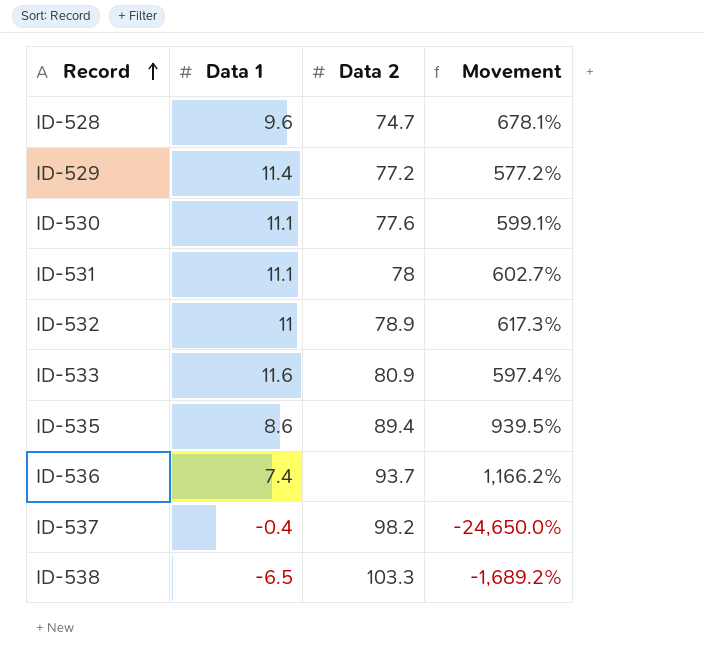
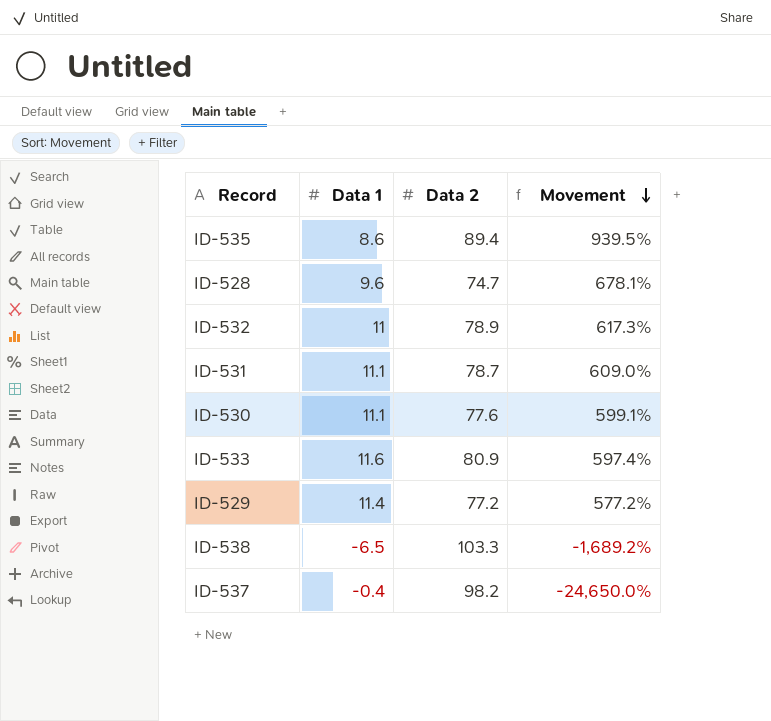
row order: Record ascending -> Movement descending
row ID-536: 7.4 | 93.7 | 1,166.2% -> none
ID-531 | Data 2: 78 -> 78.7
ID-531 | Movement: 602.7% -> 609.0%

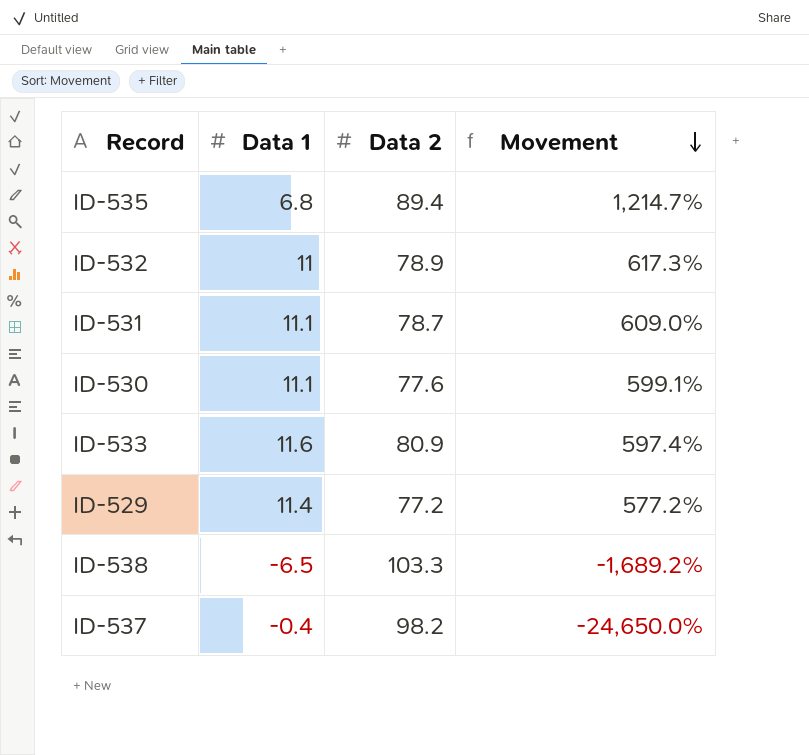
row ID-528: 9.6 | 74.7 | 678.1% -> none
ID-535 | Data 1: 8.6 -> 6.8
ID-535 | Movement: 939.5% -> 1,214.7%

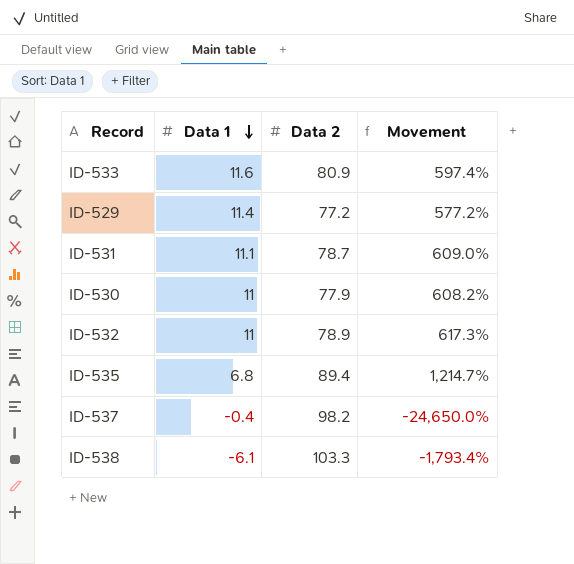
row order: Movement descending -> Data 1 descending
ID-530 | Data 1: 11.1 -> 11
ID-530 | Data 2: 77.6 -> 77.9
ID-530 | Movement: 599.1% -> 608.2%
ID-538 | Data 1: -6.5 -> -6.1
ID-538 | Movement: -1,689.2% -> -1,793.4%

